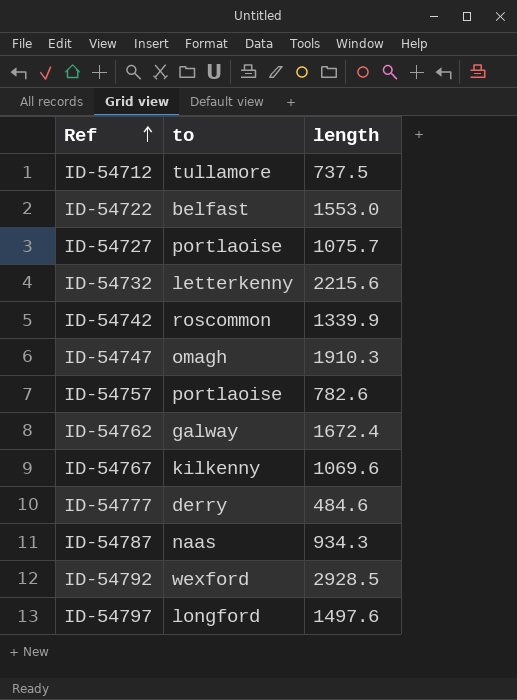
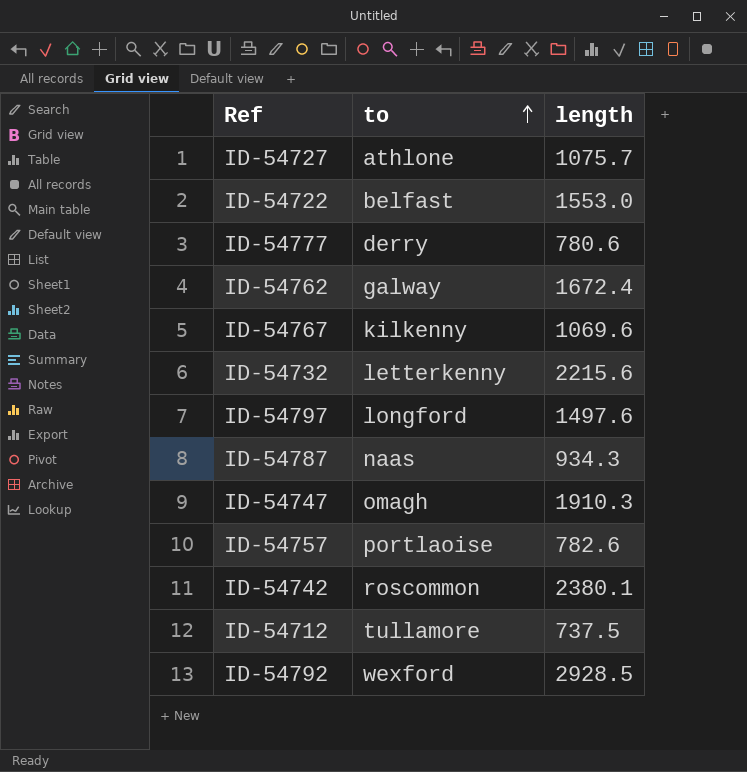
row order: Ref ascending -> to ascending
ID-54727 | to: portlaoise -> athlone
ID-54777 | length: 484.6 -> 780.6
ID-54742 | length: 1339.9 -> 2380.1

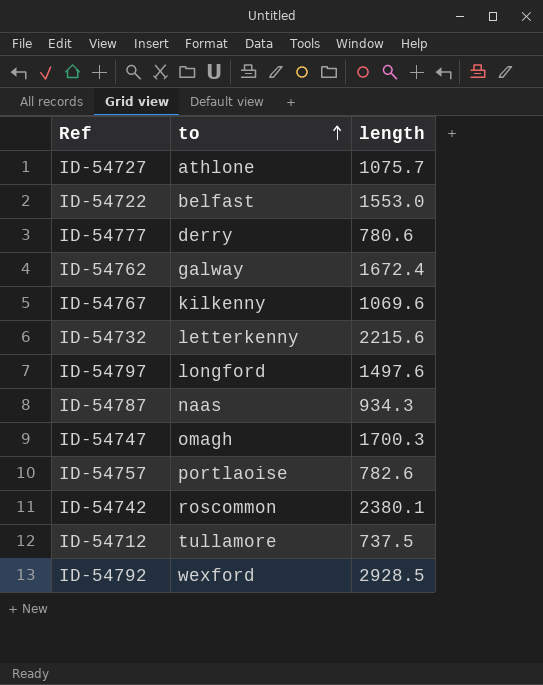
ID-54747 | length: 1910.3 -> 1700.3

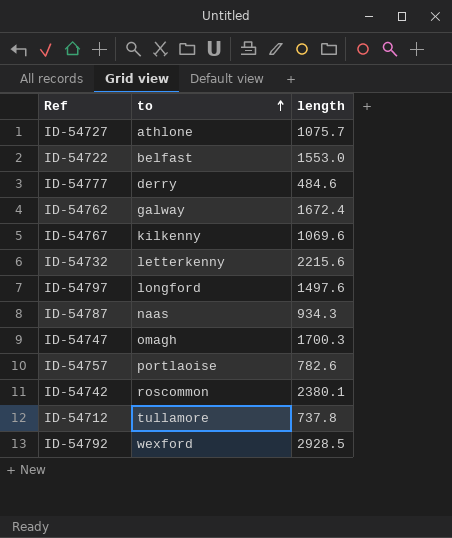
ID-54777 | length: 780.6 -> 484.6
ID-54712 | length: 737.5 -> 737.8

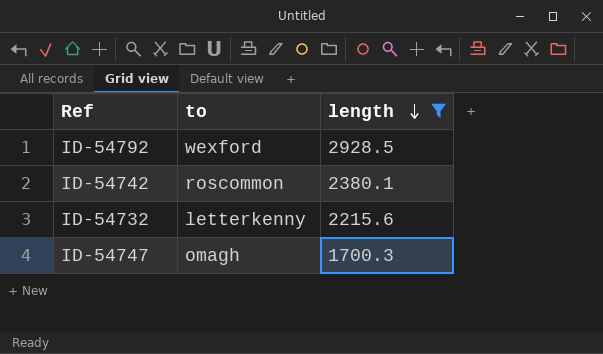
filter: none -> length >= 1700.3
row order: to ascending -> length descending

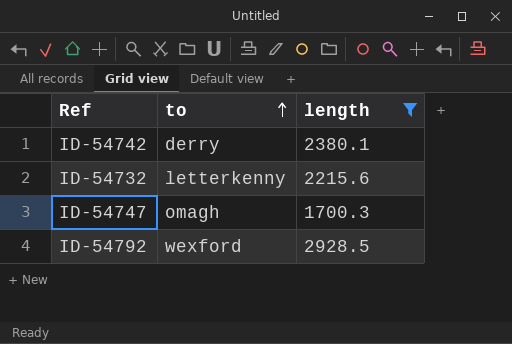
row order: length descending -> to ascending
ID-54742 | to: roscommon -> derry

